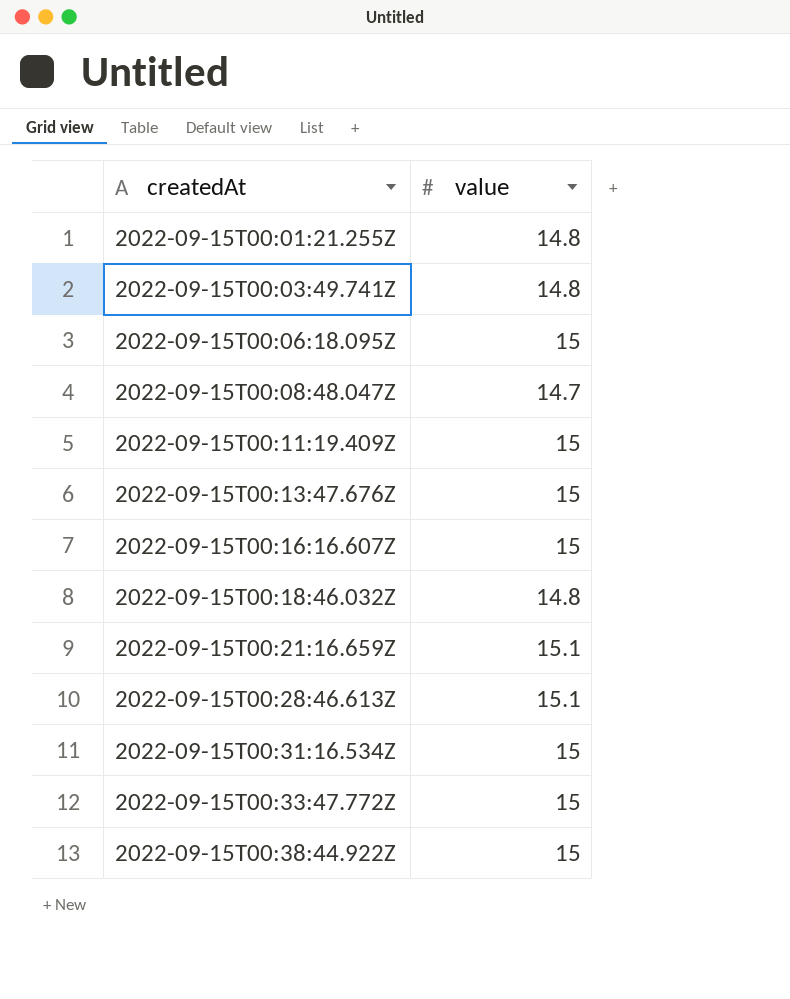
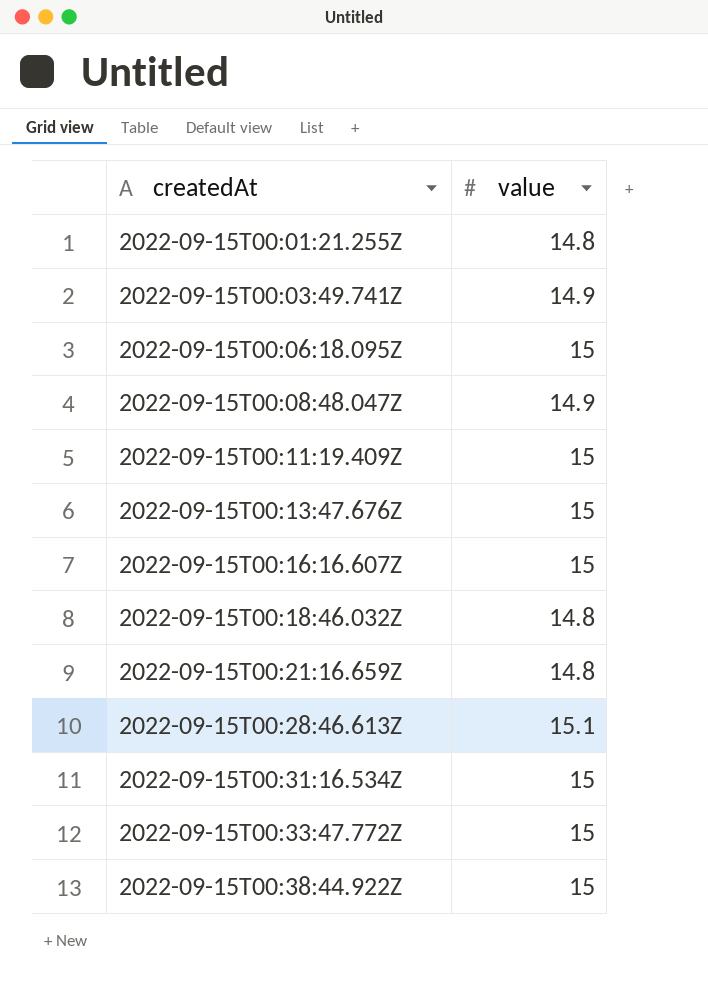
2022-09-15T00:03:49.741Z | value: 14.8 -> 14.9
2022-09-15T00:08:48.047Z | value: 14.7 -> 14.9
2022-09-15T00:21:16.659Z | value: 15.1 -> 14.8

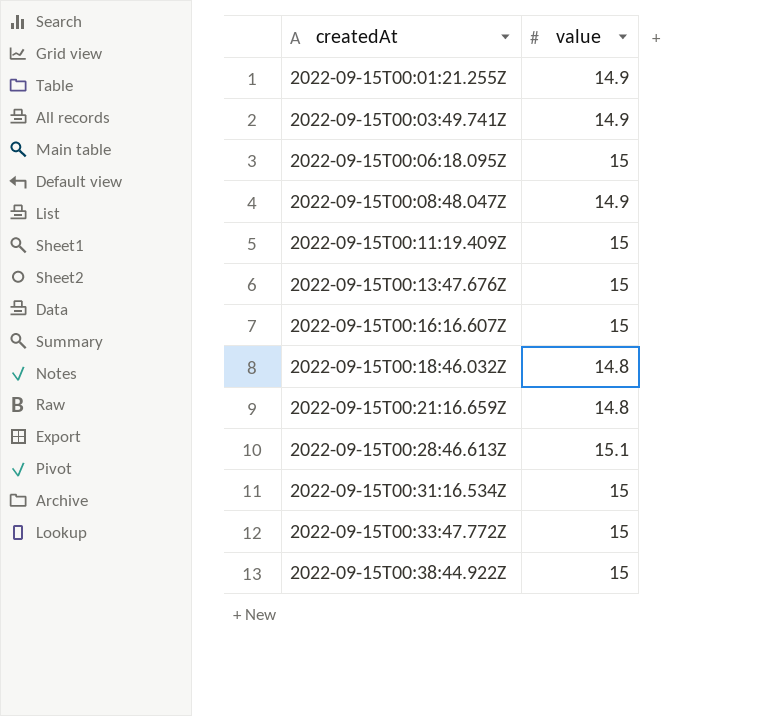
2022-09-15T00:01:21.255Z | value: 14.8 -> 14.9

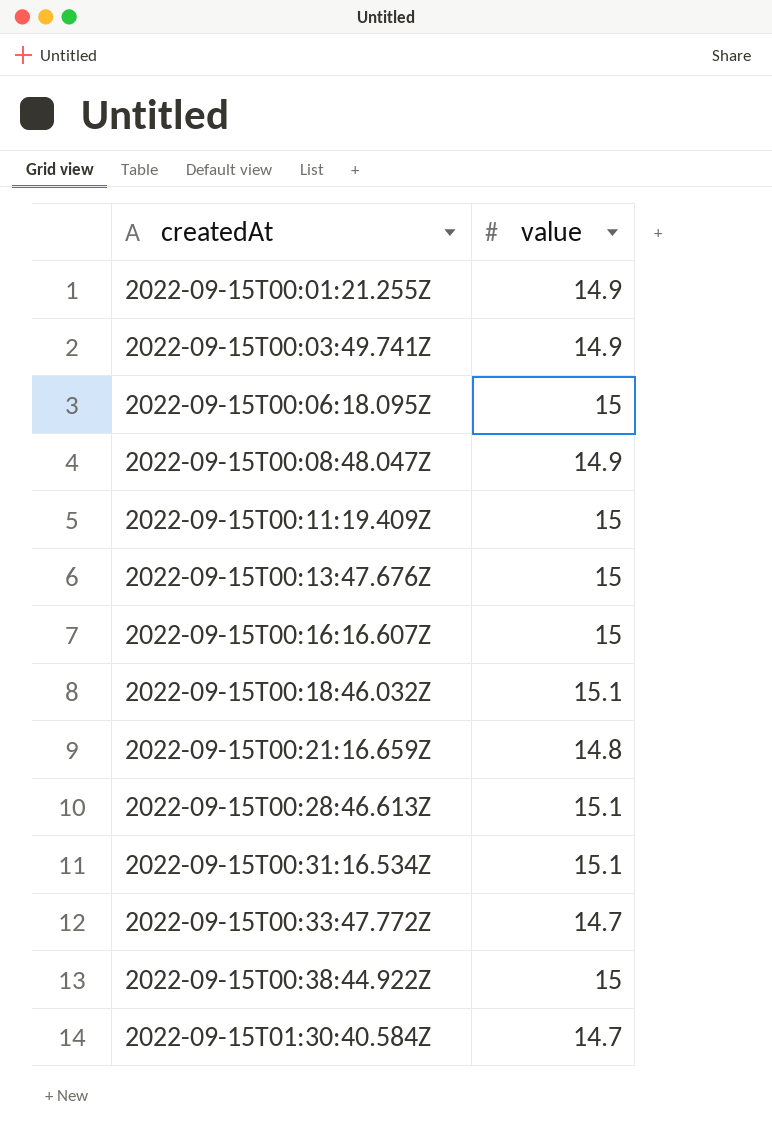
2022-09-15T00:18:46.032Z | value: 14.8 -> 15.1
2022-09-15T00:31:16.534Z | value: 15 -> 15.1
2022-09-15T00:33:47.772Z | value: 15 -> 14.7
row 2022-09-15T01:30:40.584Z: none -> 14.7

